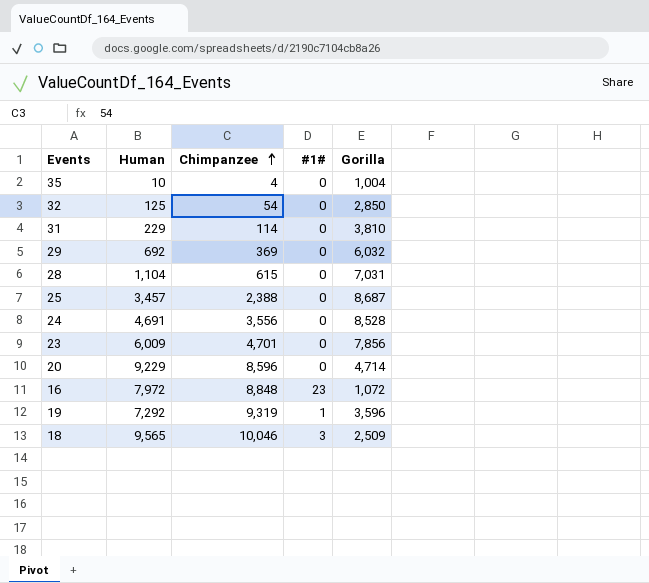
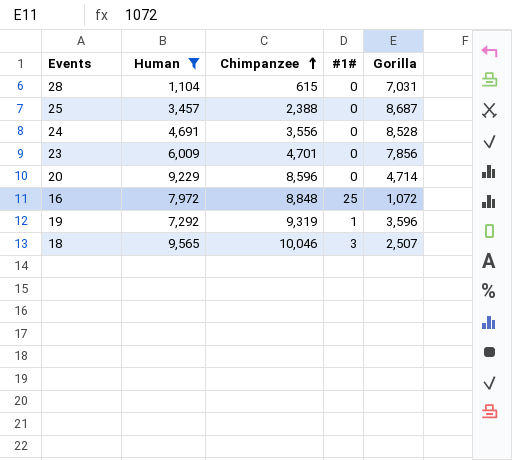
filter: none -> Human >= 1,104
16 | #1#: 23 -> 25
18 | Gorilla: 2,509 -> 2,507

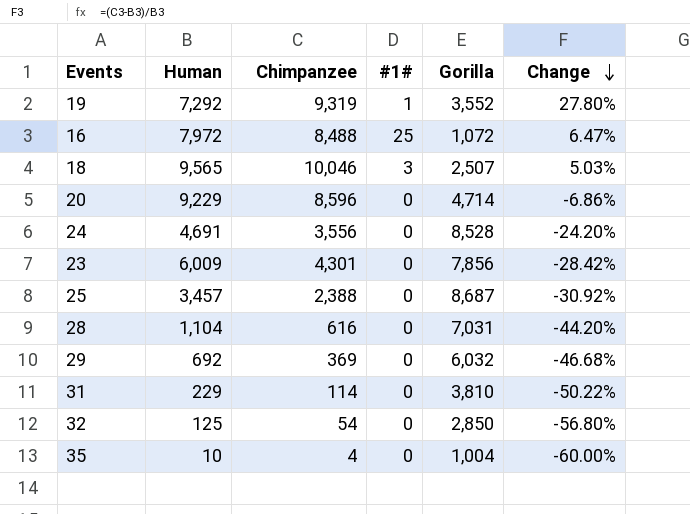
filter: Human >= 1,104 -> none
row order: Chimpanzee ascending -> Change descending
column Change | formula: none -> ([Chimpanzee] - [Human]) / [Human]
19 | Gorilla: 3,596 -> 3,552
16 | Chimpanzee: 8,848 -> 8,488
23 | Chimpanzee: 4,701 -> 4,301
28 | Chimpanzee: 615 -> 616

